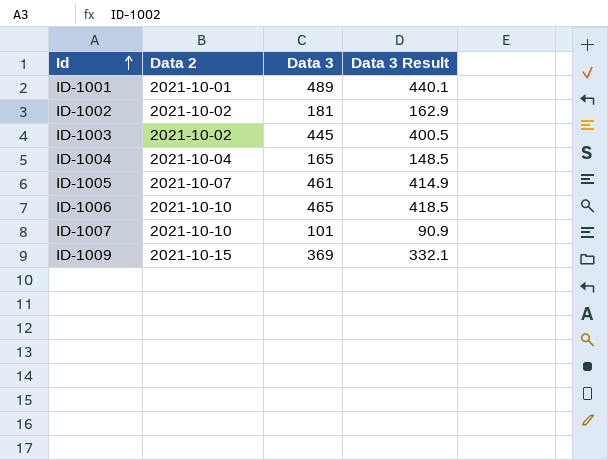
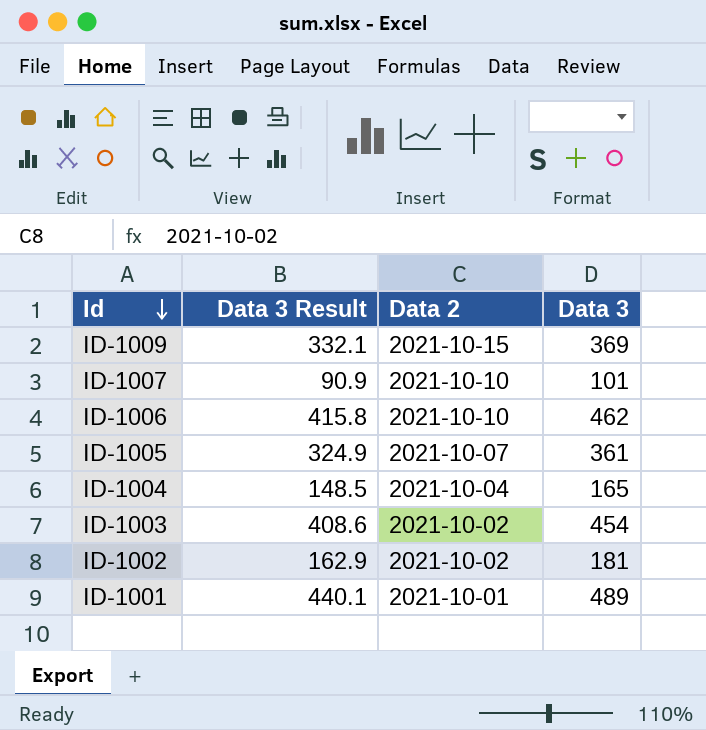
row order: Id ascending -> Id descending
column Data 3 Result | position: 4 -> 2
ID-1006 | Data 3 Result: 418.5 -> 415.8
ID-1006 | Data 3: 465 -> 462
ID-1005 | Data 3 Result: 414.9 -> 324.9
ID-1005 | Data 3: 461 -> 361
ID-1003 | Data 3 Result: 400.5 -> 408.6
ID-1003 | Data 3: 445 -> 454

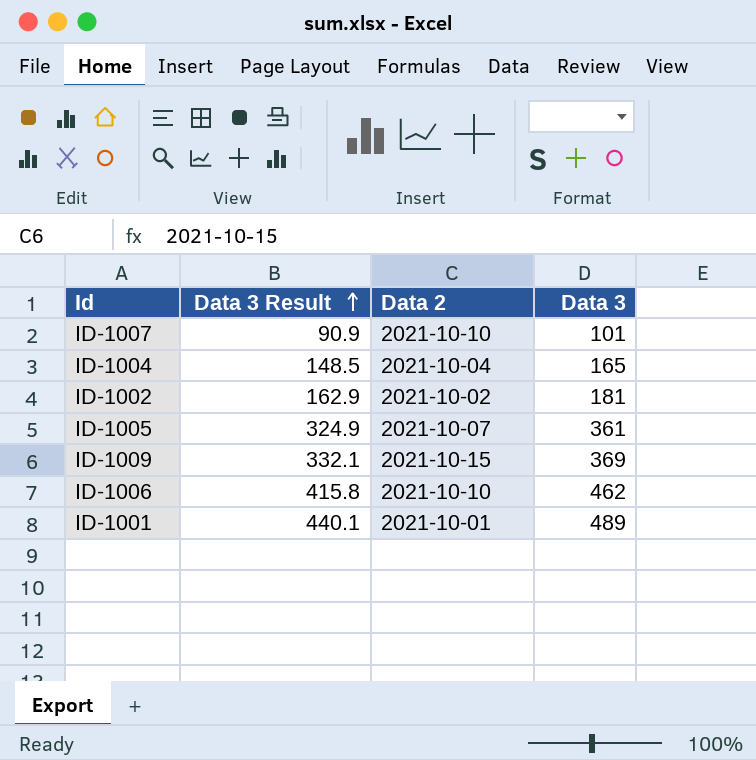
row order: Id descending -> Data 3 Result ascending
row ID-1003: 408.6 | 2021-10-02 | 454 -> none

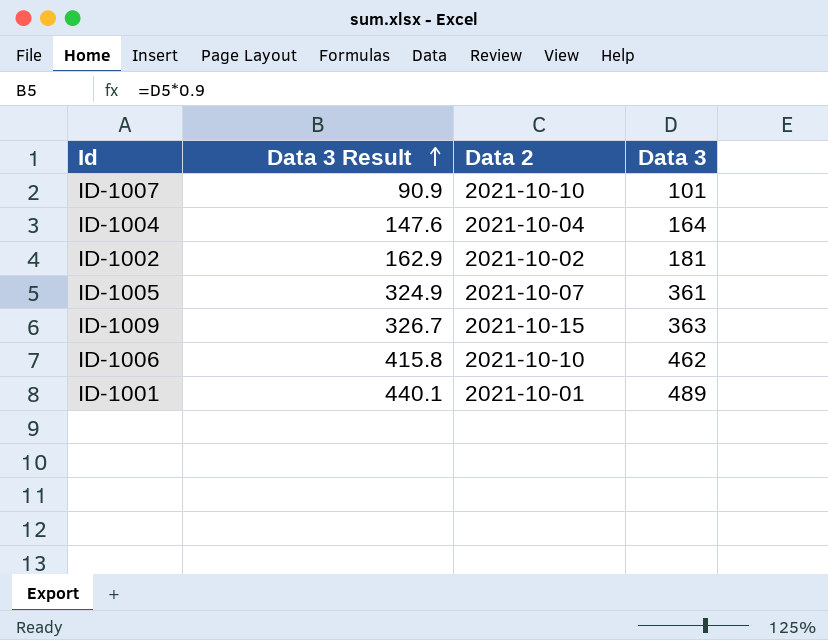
ID-1004 | Data 3 Result: 148.5 -> 147.6
ID-1004 | Data 3: 165 -> 164
ID-1009 | Data 3 Result: 332.1 -> 326.7
ID-1009 | Data 3: 369 -> 363

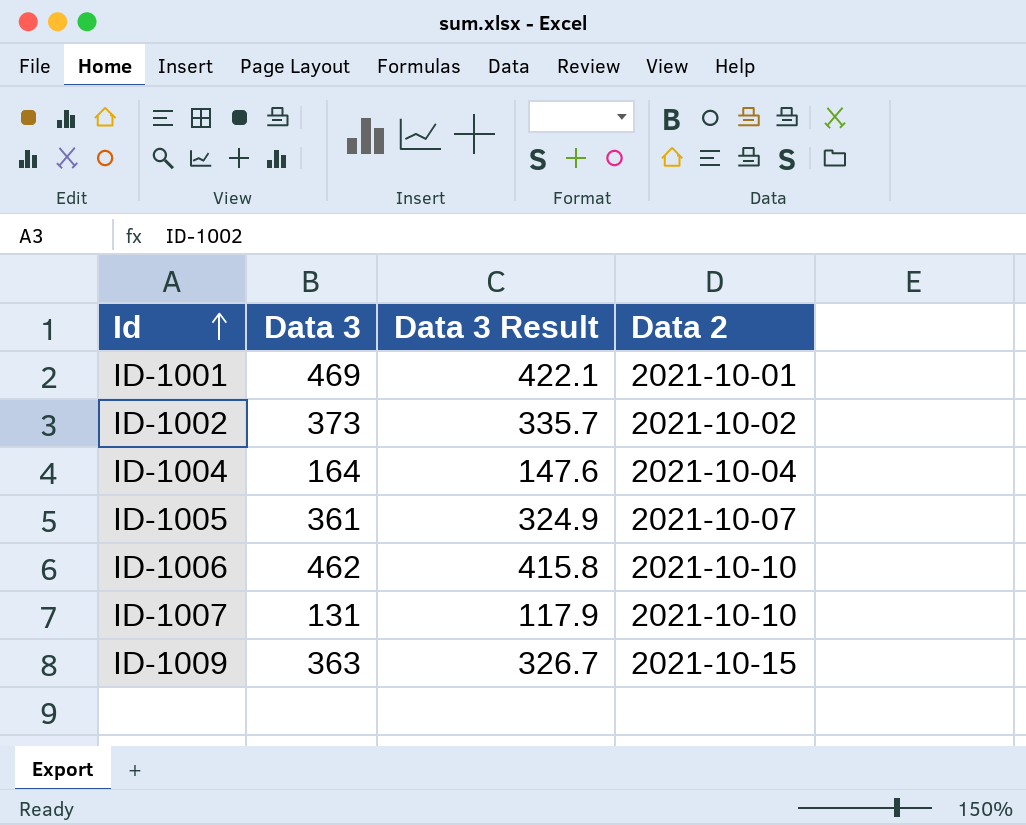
row order: Data 3 Result ascending -> Id ascending
column Data 3 | position: 4 -> 2
ID-1001 | Data 3: 489 -> 469
ID-1001 | Data 3 Result: 440.1 -> 422.1
ID-1002 | Data 3: 181 -> 373
ID-1002 | Data 3 Result: 162.9 -> 335.7
ID-1007 | Data 3: 101 -> 131
ID-1007 | Data 3 Result: 90.9 -> 117.9

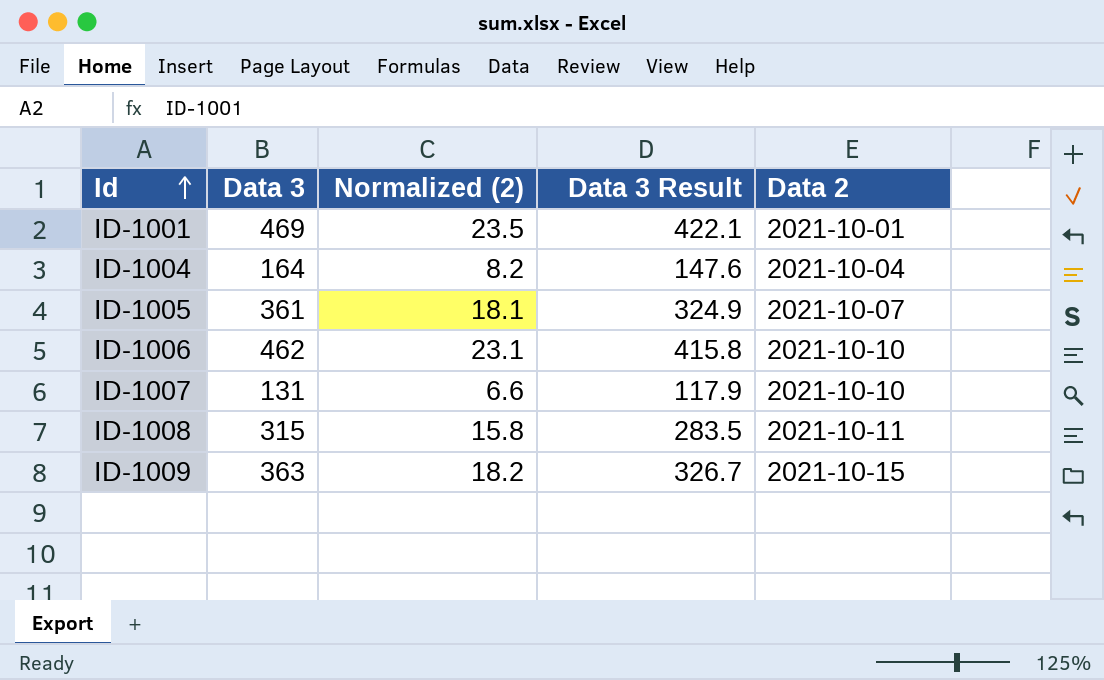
column Normalized (2) | formula: none -> [Data 3] * 0.05
row ID-1002: 373 | 335.7 | 2021-10-02 -> none
row ID-1008: none -> 315 | 15.8 | 283.5 | 2021-10-11

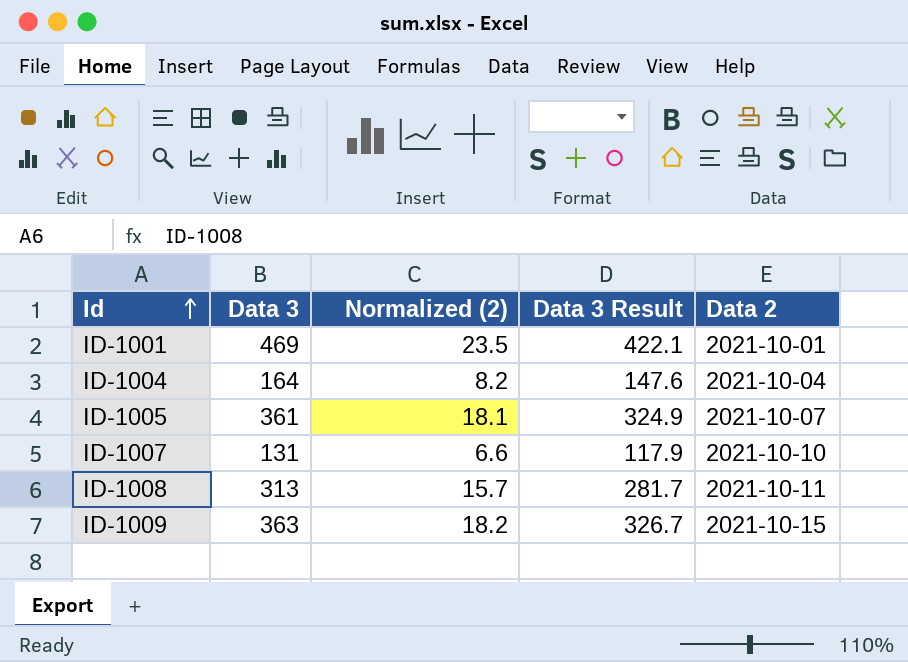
row ID-1006: 462 | 23.1 | 415.8 | 2021-10-10 -> none
ID-1008 | Data 3: 315 -> 313
ID-1008 | Normalized (2): 15.8 -> 15.7
ID-1008 | Data 3 Result: 283.5 -> 281.7

